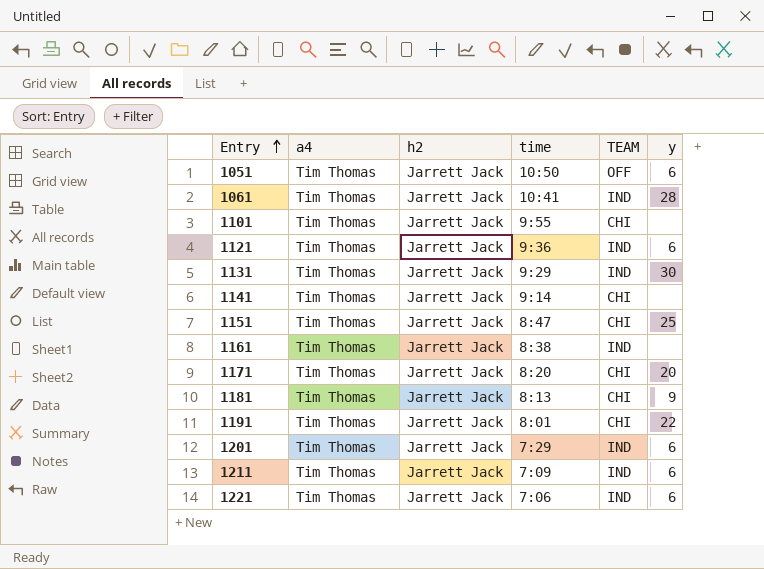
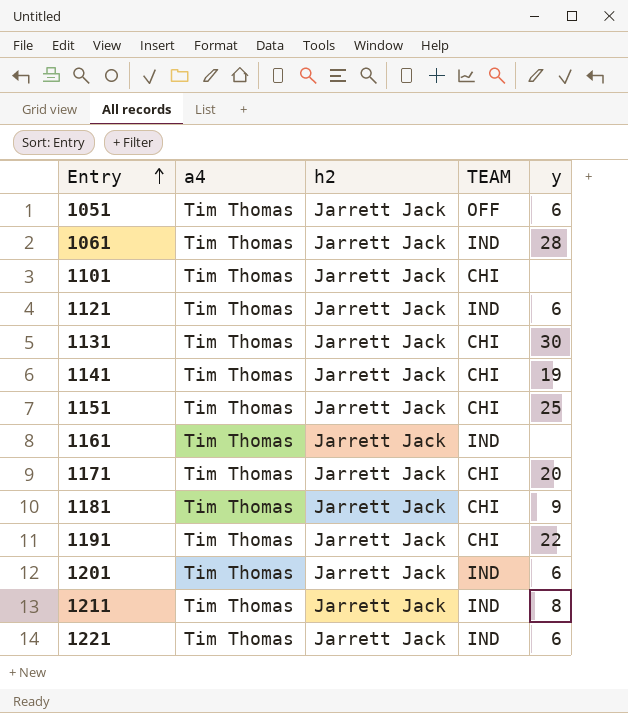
column time | position: 4 -> none
1131 | TEAM: IND -> CHI
1141 | y: none -> 19
1211 | y: 6 -> 8

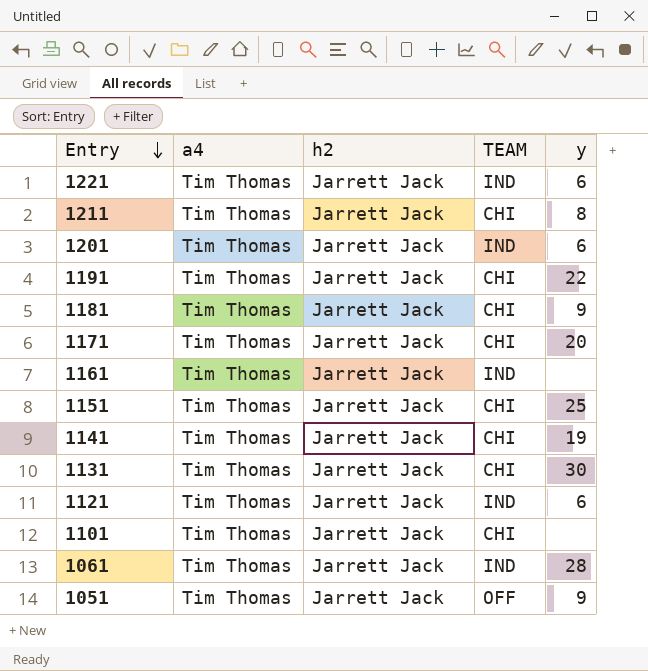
row order: Entry ascending -> Entry descending
1211 | TEAM: IND -> CHI
1051 | y: 6 -> 9

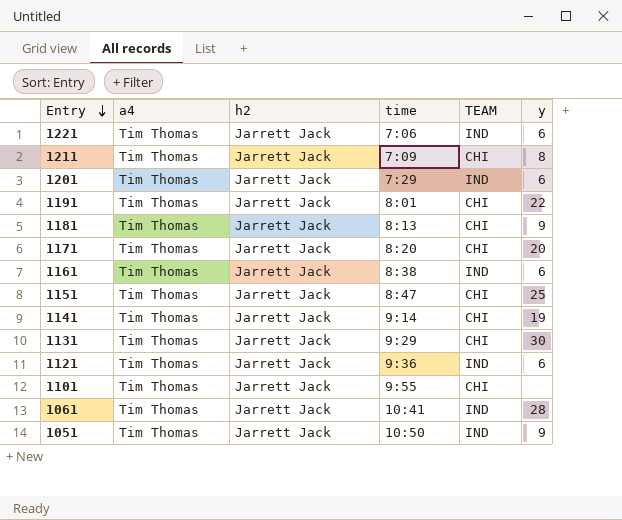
column time | position: none -> 4
1161 | y: none -> 6
1051 | TEAM: OFF -> IND

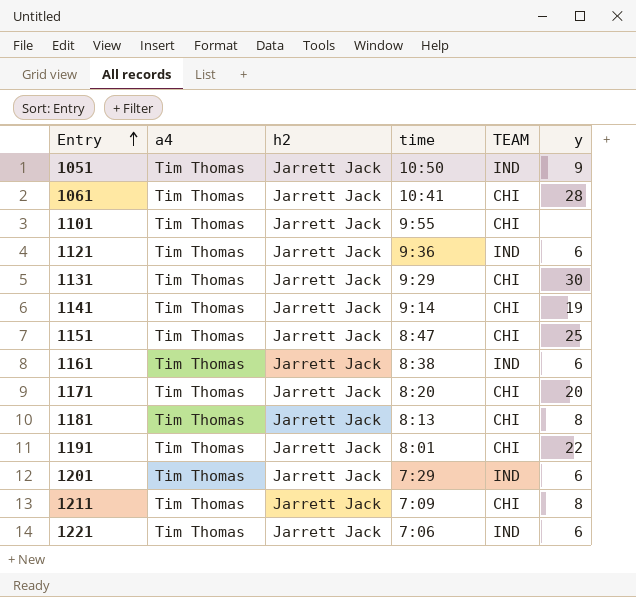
row order: Entry descending -> Entry ascending
1061 | TEAM: IND -> CHI
1181 | y: 9 -> 8

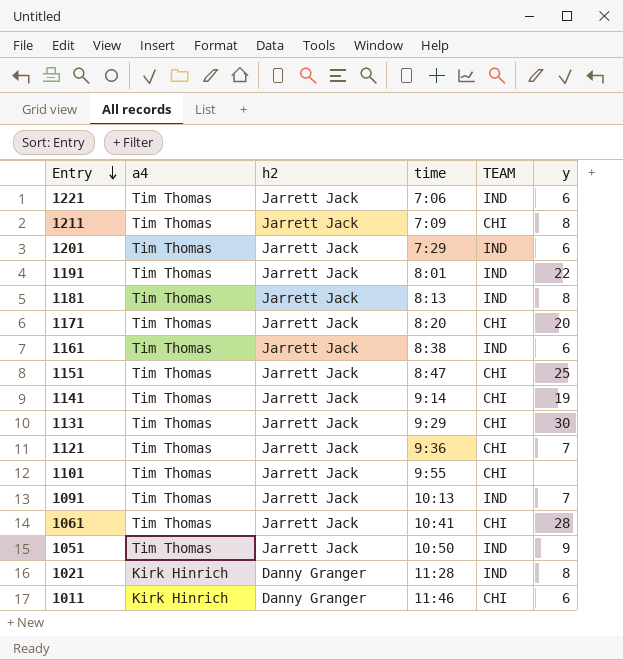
row order: Entry ascending -> Entry descending
1191 | TEAM: CHI -> IND
1181 | TEAM: CHI -> IND
1121 | TEAM: IND -> CHI
1121 | y: 6 -> 7
row 1091: none -> Tim Thomas | Jarrett Jack | 10:13 | IND | 7
row 1021: none -> Kirk Hinrich | Danny Granger | 11:28 | IND | 8
row 1011: none -> Kirk Hinrich | Danny Granger | 11:46 | CHI | 6

